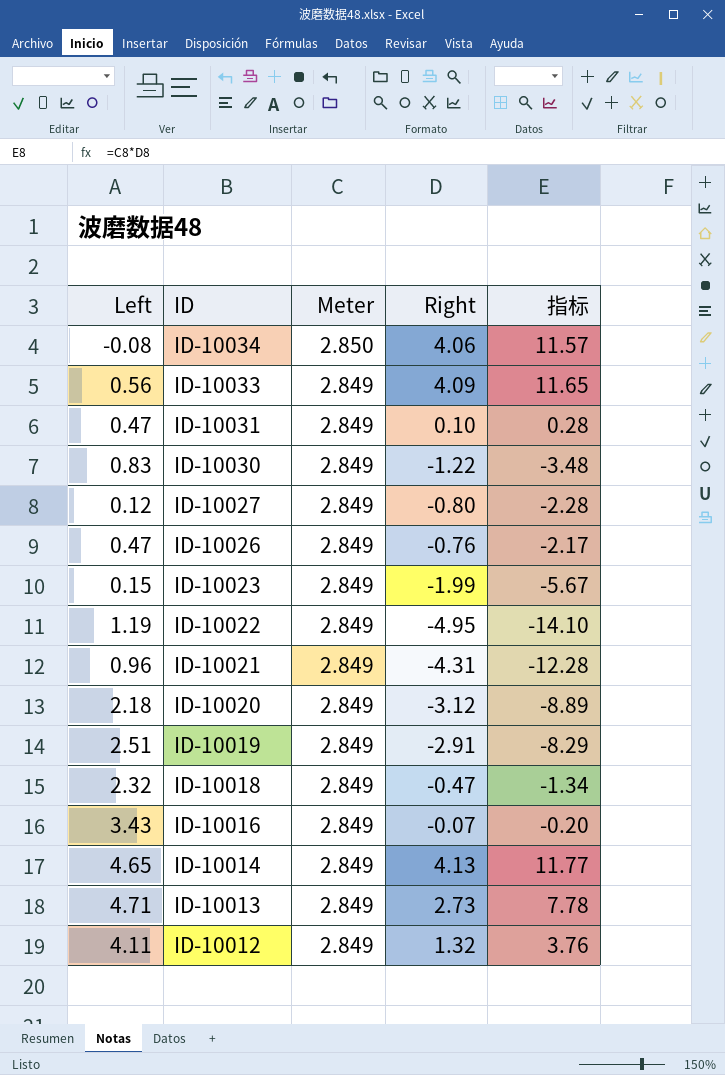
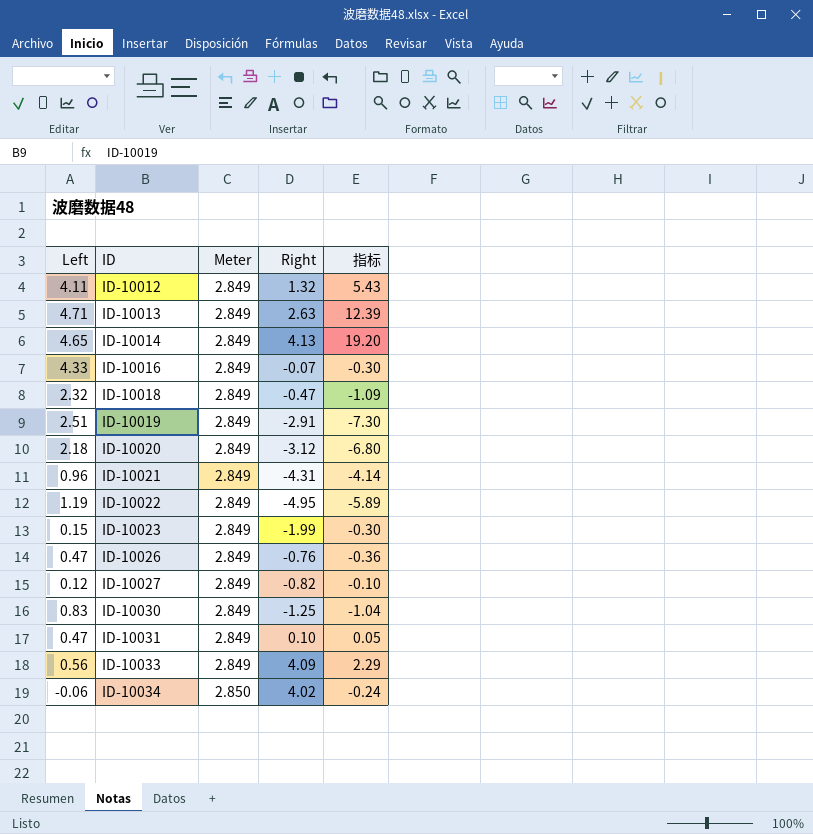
row order: ID descending -> ID ascending
column 指标 | formula: [Meter] * [Right] -> [Left] * [Right]
ID-10013 | Right: 2.73 -> 2.63
ID-10016 | Left: 3.43 -> 4.33
ID-10027 | Right: -0.80 -> -0.82
ID-10030 | Right: -1.22 -> -1.25
ID-10034 | Left: -0.08 -> -0.06
ID-10034 | Right: 4.06 -> 4.02

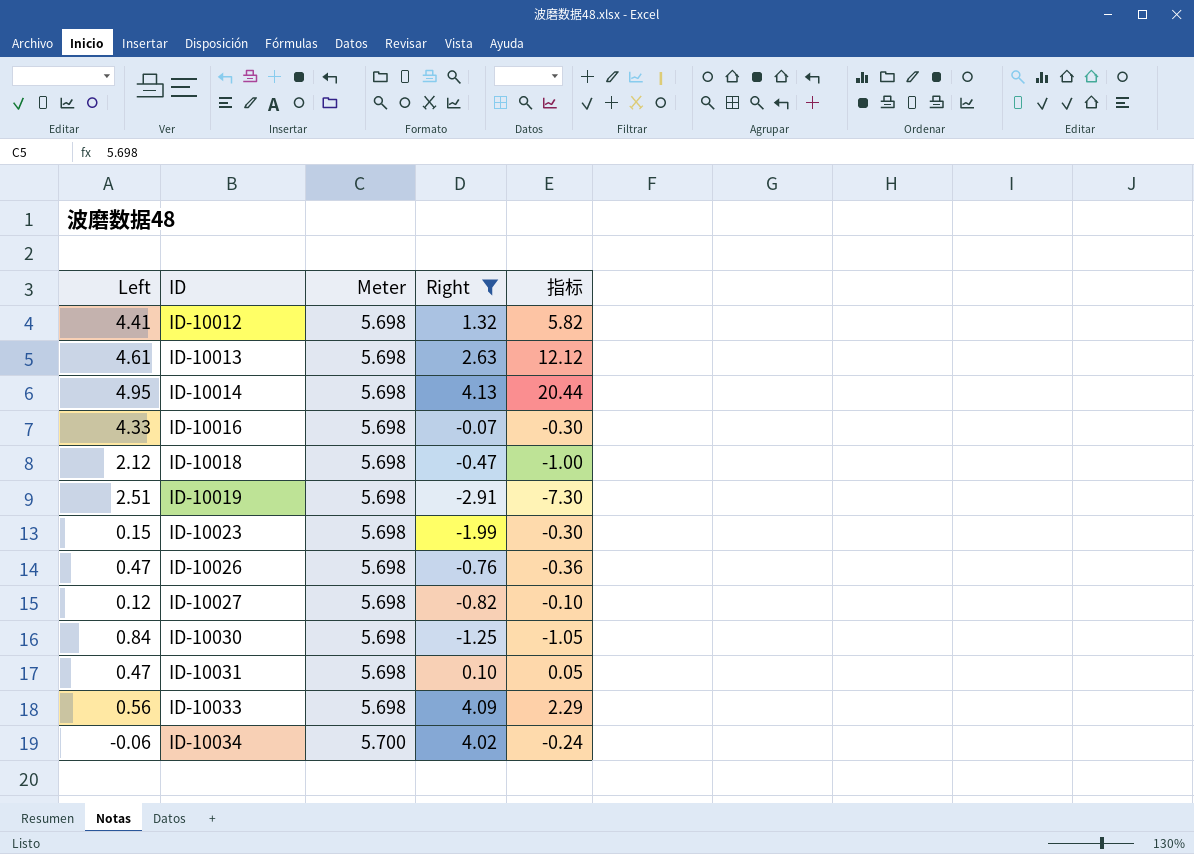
filter: none -> Right >= -2.91
ID-10012 | Left: 4.11 -> 4.41
ID-10012 | Meter: 2.849 -> 5.698
ID-10012 | 指标: 5.43 -> 5.82
ID-10013 | Left: 4.71 -> 4.61
ID-10013 | Meter: 2.849 -> 5.698
ID-10013 | 指标: 12.39 -> 12.12
ID-10014 | Left: 4.65 -> 4.95
ID-10014 | Meter: 2.849 -> 5.698
ID-10014 | 指标: 19.20 -> 20.44
ID-10016 | Meter: 2.849 -> 5.698
ID-10018 | Left: 2.32 -> 2.12
ID-10018 | Meter: 2.849 -> 5.698
ID-10018 | 指标: -1.09 -> -1.00
ID-10019 | Meter: 2.849 -> 5.698
ID-10023 | Meter: 2.849 -> 5.698
ID-10026 | Meter: 2.849 -> 5.698
ID-10027 | Meter: 2.849 -> 5.698
ID-10030 | Left: 0.83 -> 0.84
ID-10030 | Meter: 2.849 -> 5.698
ID-10030 | 指标: -1.04 -> -1.05
ID-10031 | Meter: 2.849 -> 5.698
ID-10033 | Meter: 2.849 -> 5.698
ID-10034 | Meter: 2.850 -> 5.700

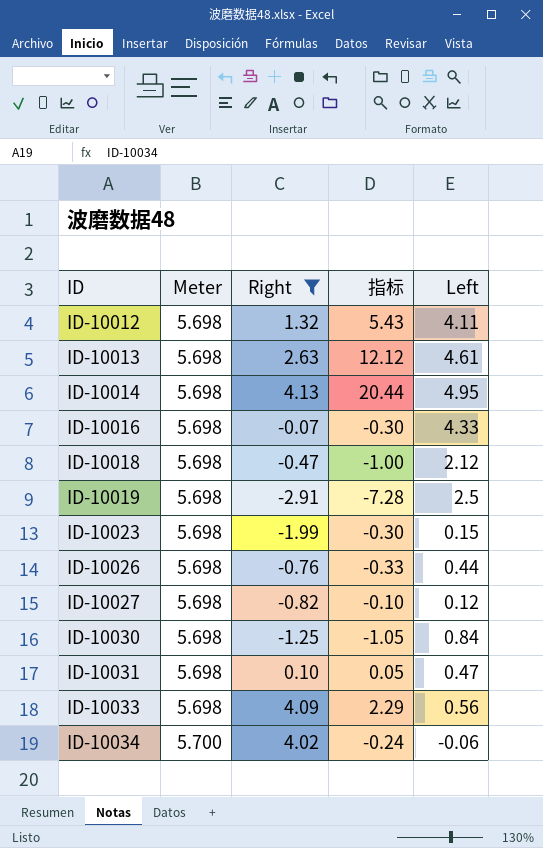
column Left | position: 1 -> 5
ID-10012 | 指标: 5.82 -> 5.43
ID-10012 | Left: 4.41 -> 4.11
ID-10019 | 指标: -7.30 -> -7.28
ID-10019 | Left: 2.51 -> 2.5
ID-10026 | 指标: -0.36 -> -0.33
ID-10026 | Left: 0.47 -> 0.44

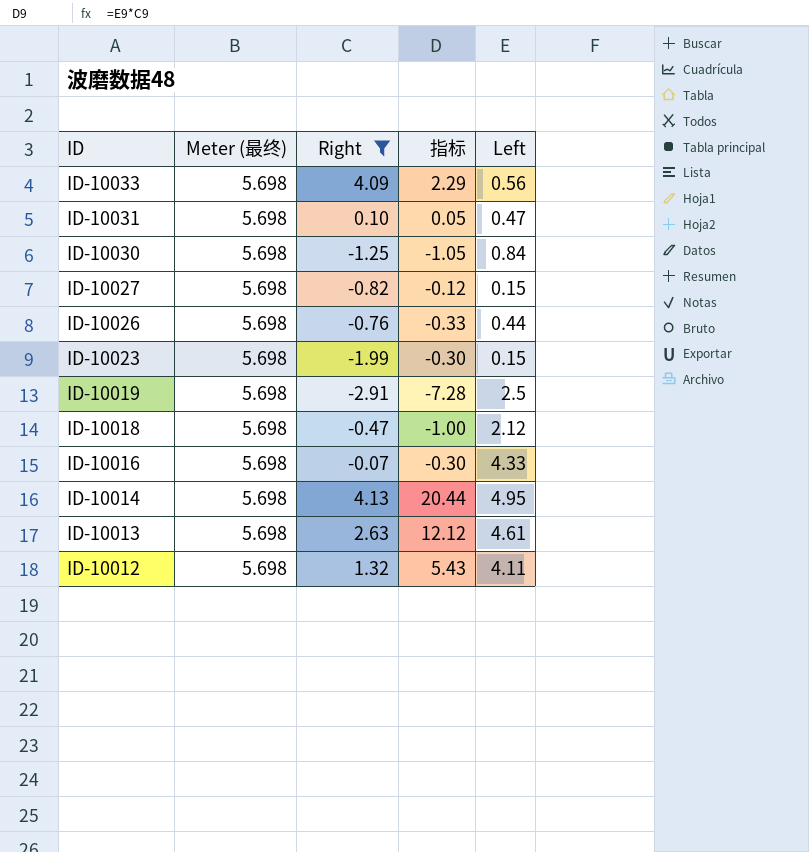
row order: ID ascending -> ID descending
column name: Meter -> Meter (最终)
row ID-10034: 5.700 | 4.02 | -0.24 | -0.06 -> none
ID-10027 | 指标: -0.10 -> -0.12
ID-10027 | Left: 0.12 -> 0.15

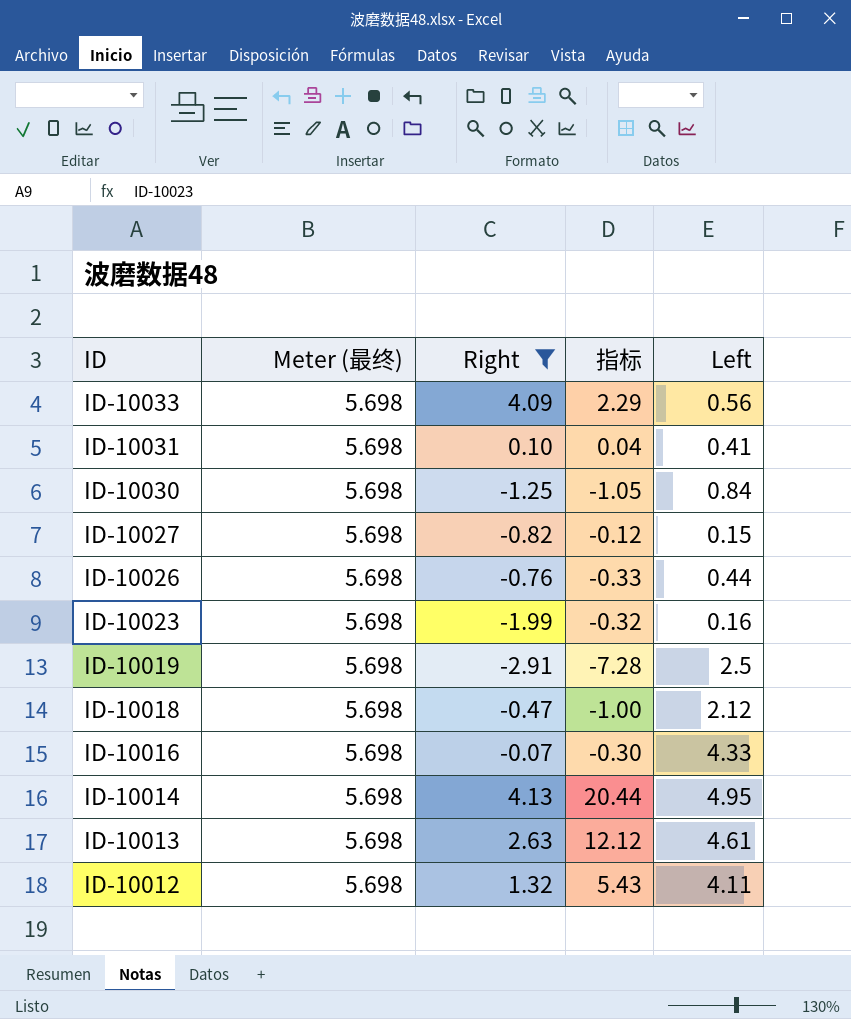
ID-10031 | 指标: 0.05 -> 0.04
ID-10031 | Left: 0.47 -> 0.41
ID-10023 | 指标: -0.30 -> -0.32
ID-10023 | Left: 0.15 -> 0.16

